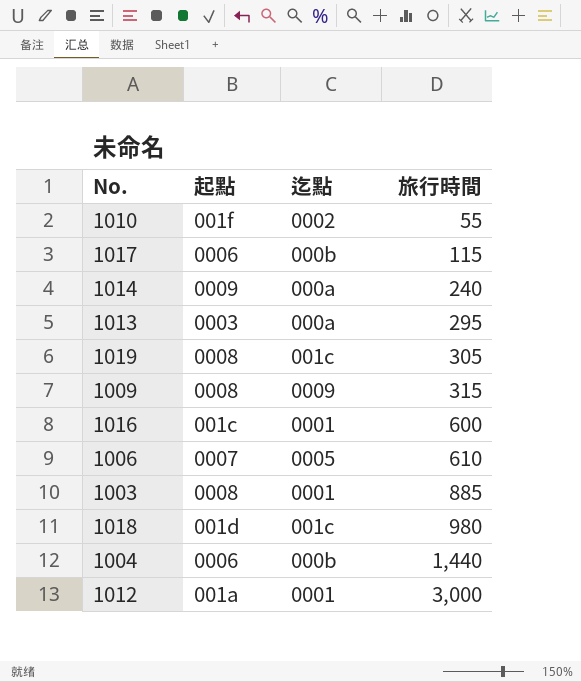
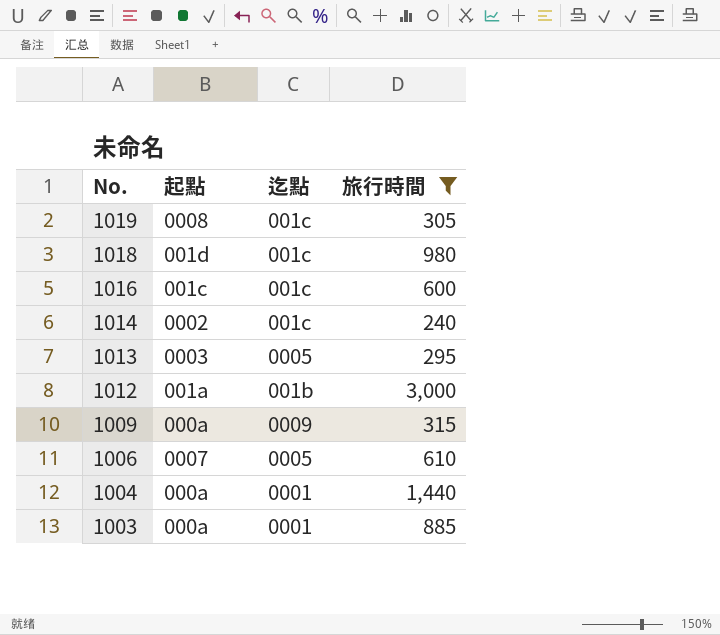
filter: none -> 旅行時間 >= 240
row order: 旅行時間 ascending -> No. descending
1016 | 迄點: 0001 -> 001c
1014 | 起點: 0009 -> 0002
1014 | 迄點: 000a -> 001c
1013 | 迄點: 000a -> 0005
1012 | 迄點: 0001 -> 001b
1009 | 起點: 0008 -> 000a
1004 | 起點: 0006 -> 000a
1004 | 迄點: 000b -> 0001
1003 | 起點: 0008 -> 000a

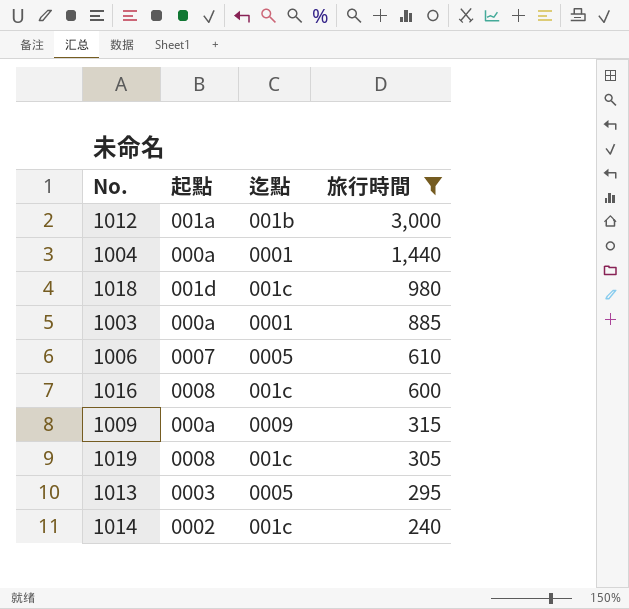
row order: No. descending -> 旅行時間 descending
1016 | 起點: 001c -> 0008

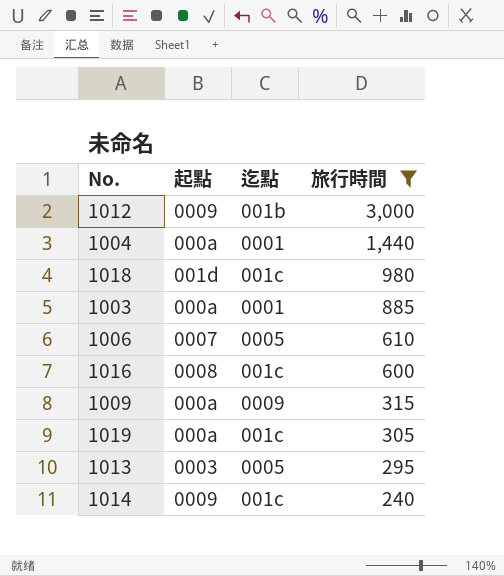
1012 | 起點: 001a -> 0009
1019 | 起點: 0008 -> 000a
1014 | 起點: 0002 -> 0009

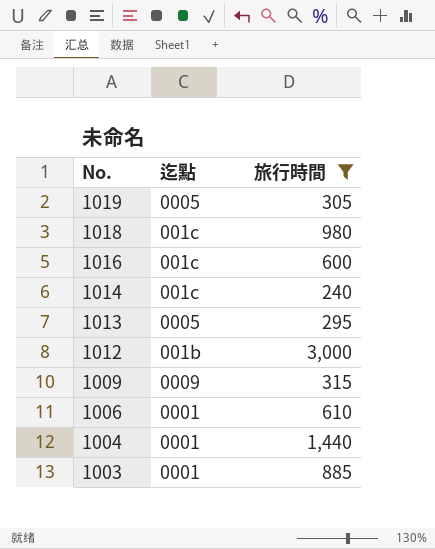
row order: 旅行時間 descending -> No. descending
column 起點 | position: 2 -> none
1019 | 迄點: 001c -> 0005
1006 | 迄點: 0005 -> 0001

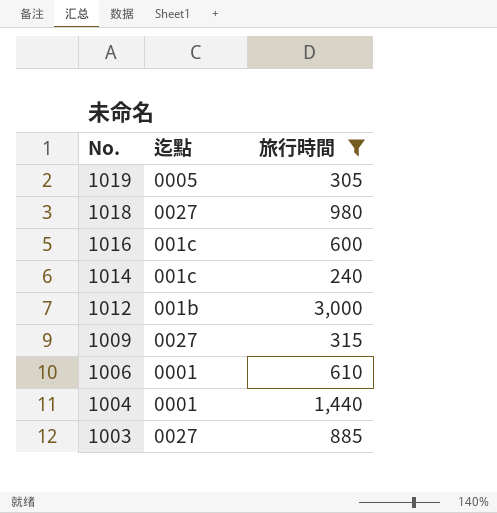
row 1013: 0005 | 295 -> none
1018 | 迄點: 001c -> 0027
1009 | 迄點: 0009 -> 0027
1003 | 迄點: 0001 -> 0027

